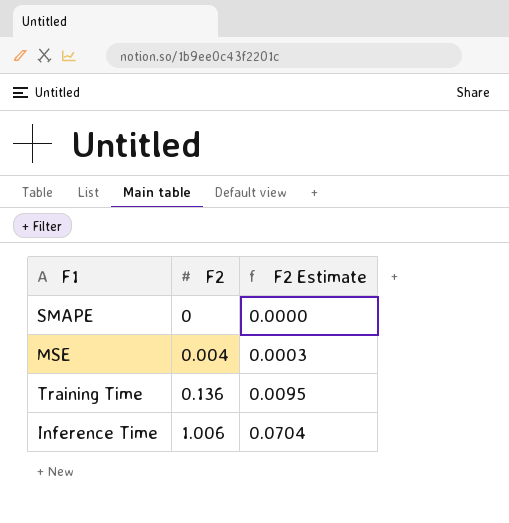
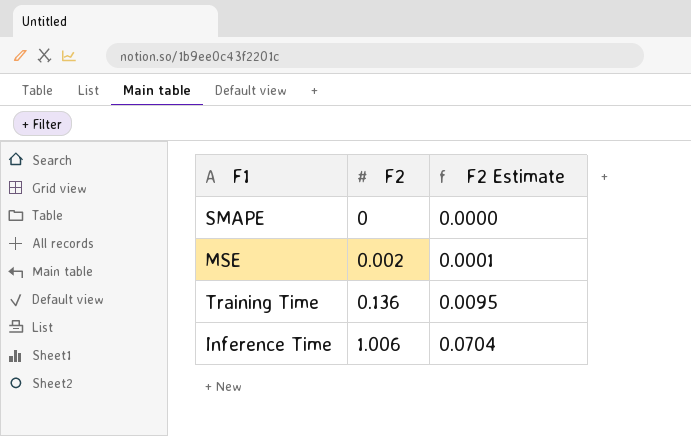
MSE | F2: 0.004 -> 0.002
MSE | F2 Estimate: 0.0003 -> 0.0001

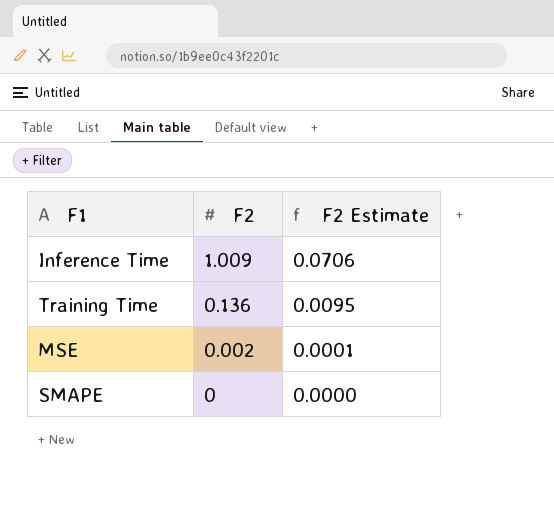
row order: F2 ascending -> F2 descending
Inference Time | F2: 1.006 -> 1.009
Inference Time | F2 Estimate: 0.0704 -> 0.0706

